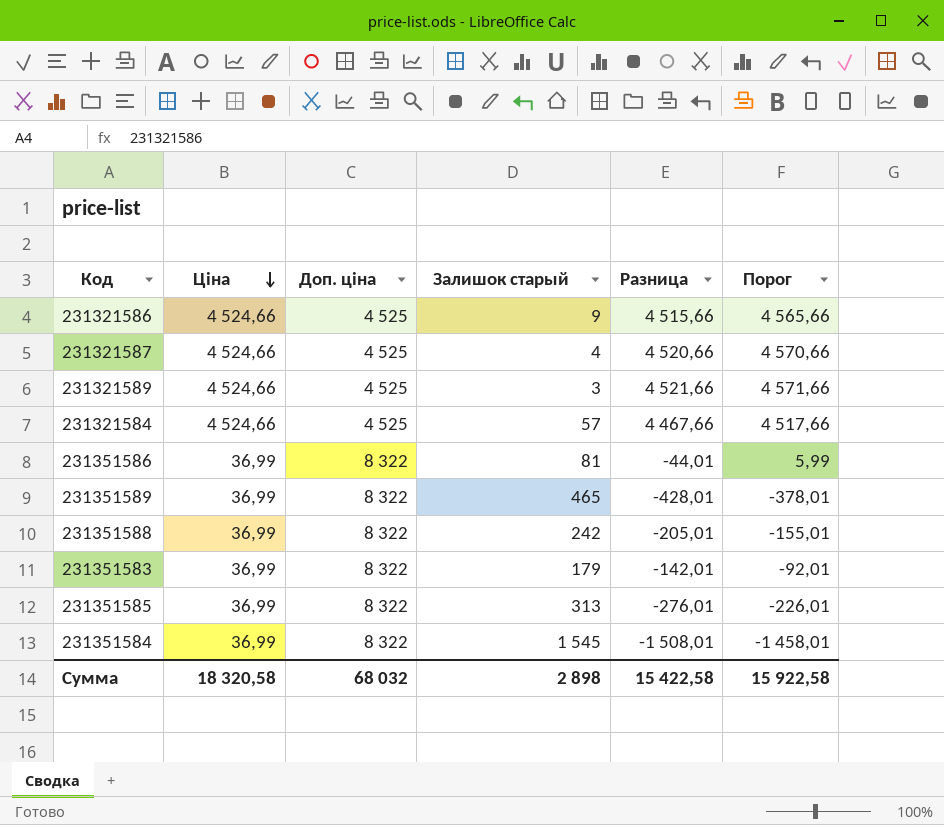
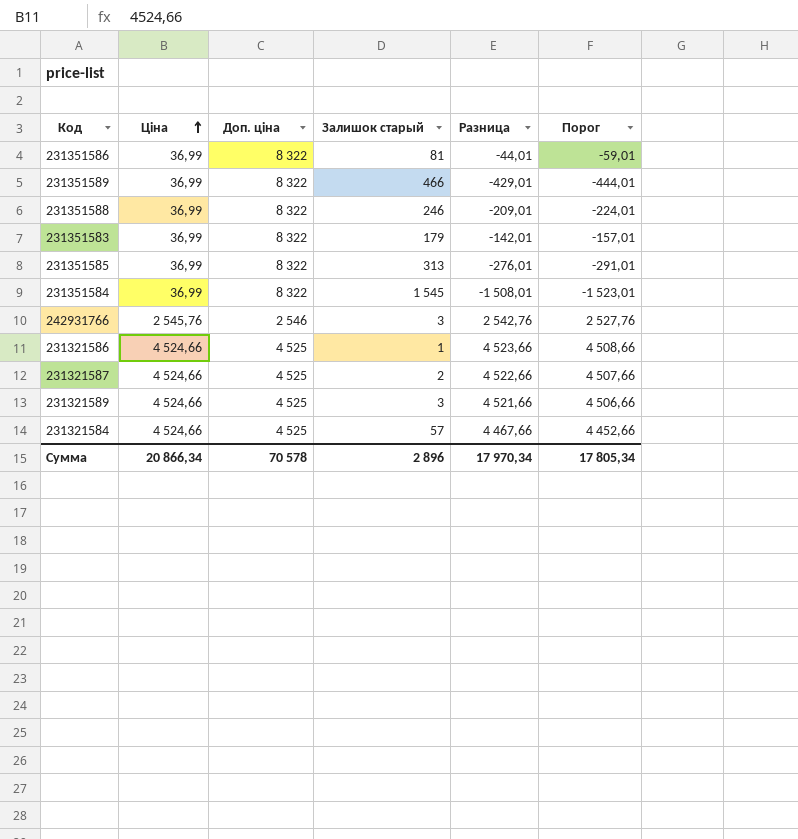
row order: Ціна descending -> Ціна ascending
column Порог | formula: [Разница] + 50 -> [Разница] - 15
231351589 | Залишок старый: 465 -> 466
231351589 | Разница: -428,01 -> -429,01
231351588 | Залишок старый: 242 -> 246
231351588 | Разница: -205,01 -> -209,01
row 242931766: none -> 2 545,76 | 2 546 | 3 | 2 542,76 | 2 527,76
231321586 | Залишок старый: 9 -> 1
231321586 | Разница: 4 515,66 -> 4 523,66
231321587 | Залишок старый: 4 -> 2
231321587 | Разница: 4 520,66 -> 4 522,66
Сумма | Ціна: 18 320,58 -> 20 866,34
Сумма | Доп. ціна: 68 032 -> 70 578
Сумма | Залишок старый: 2 898 -> 2 896
Сумма | Разница: 15 422,58 -> 17 970,34
Сумма | Порог: 15 922,58 -> 17 805,34

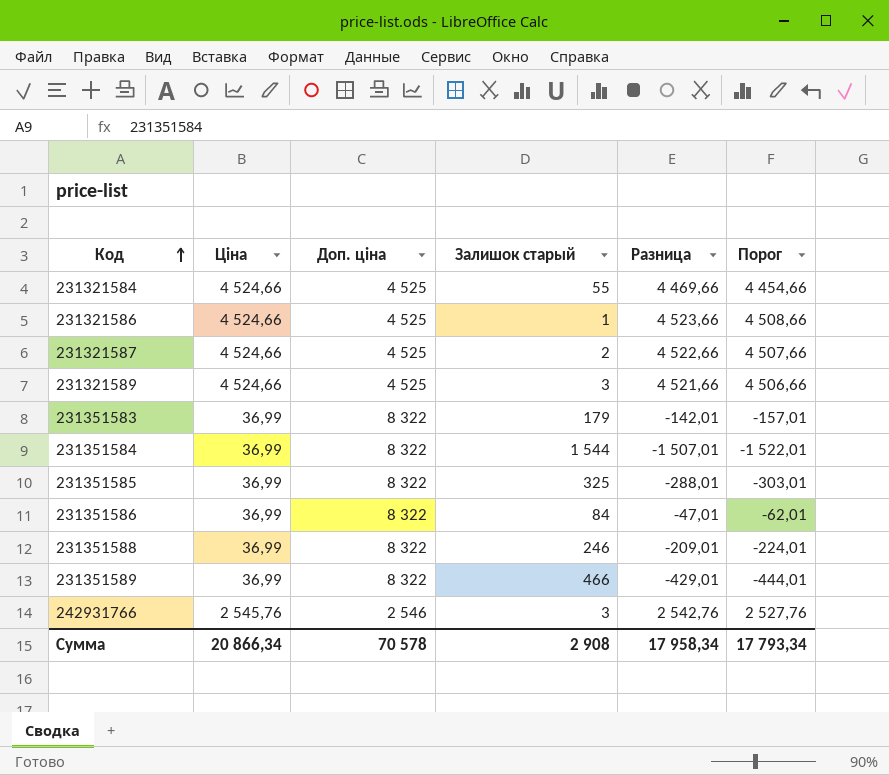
row order: Ціна ascending -> Код ascending
231321584 | Залишок старый: 57 -> 55
231321584 | Разница: 4 467,66 -> 4 469,66
231321584 | Порог: 4 452,66 -> 4 454,66
231351584 | Залишок старый: 1 545 -> 1 544
231351584 | Разница: -1 508,01 -> -1 507,01
231351584 | Порог: -1 523,01 -> -1 522,01
231351585 | Залишок старый: 313 -> 325
231351585 | Разница: -276,01 -> -288,01
231351585 | Порог: -291,01 -> -303,01
231351586 | Залишок старый: 81 -> 84
231351586 | Разница: -44,01 -> -47,01
231351586 | Порог: -59,01 -> -62,01
Сумма | Залишок старый: 2 896 -> 2 908
Сумма | Разница: 17 970,34 -> 17 958,34
Сумма | Порог: 17 805,34 -> 17 793,34

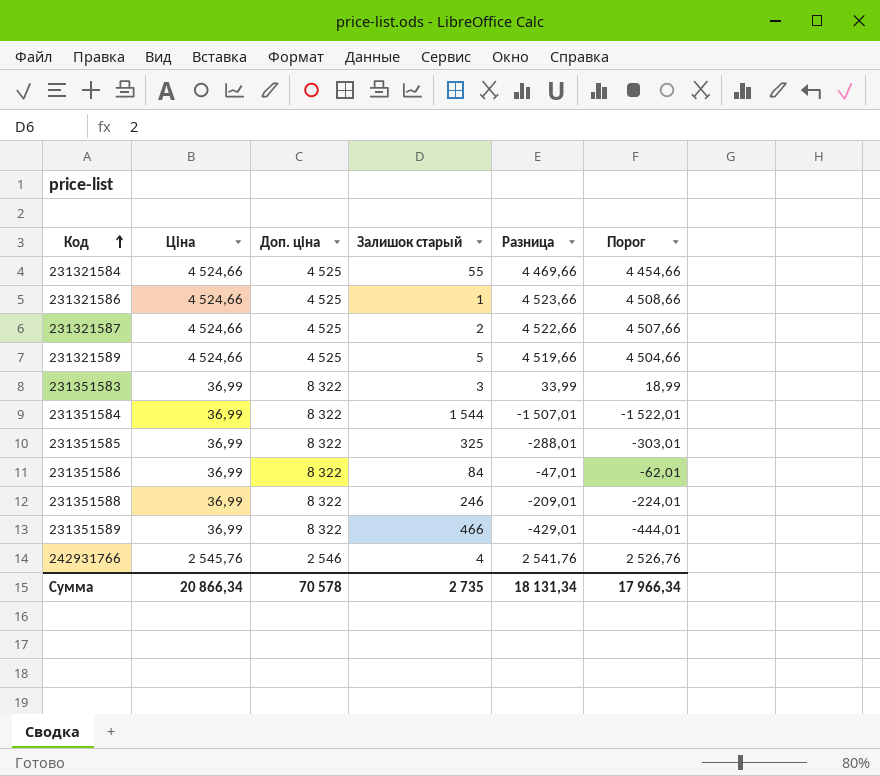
231321589 | Залишок старый: 3 -> 5
231321589 | Разница: 4 521,66 -> 4 519,66
231321589 | Порог: 4 506,66 -> 4 504,66
231351583 | Залишок старый: 179 -> 3
231351583 | Разница: -142,01 -> 33,99
231351583 | Порог: -157,01 -> 18,99
242931766 | Залишок старый: 3 -> 4
242931766 | Разница: 2 542,76 -> 2 541,76
242931766 | Порог: 2 527,76 -> 2 526,76
Сумма | Залишок старый: 2 908 -> 2 735
Сумма | Разница: 17 958,34 -> 18 131,34
Сумма | Порог: 17 793,34 -> 17 966,34

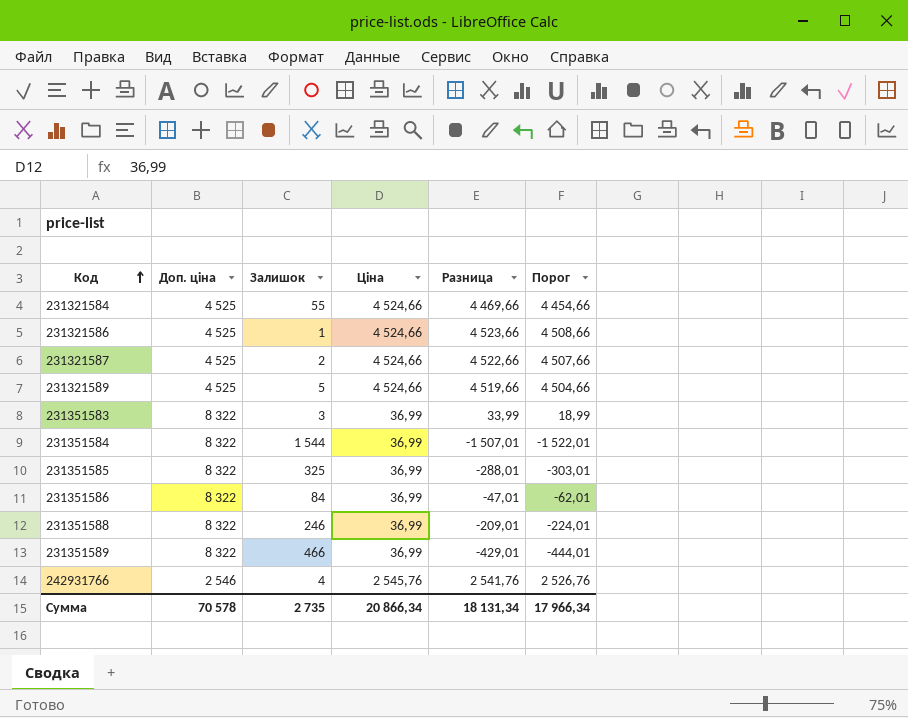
column name: Залишок старый -> Залишок
column Ціна | position: 2 -> 4

